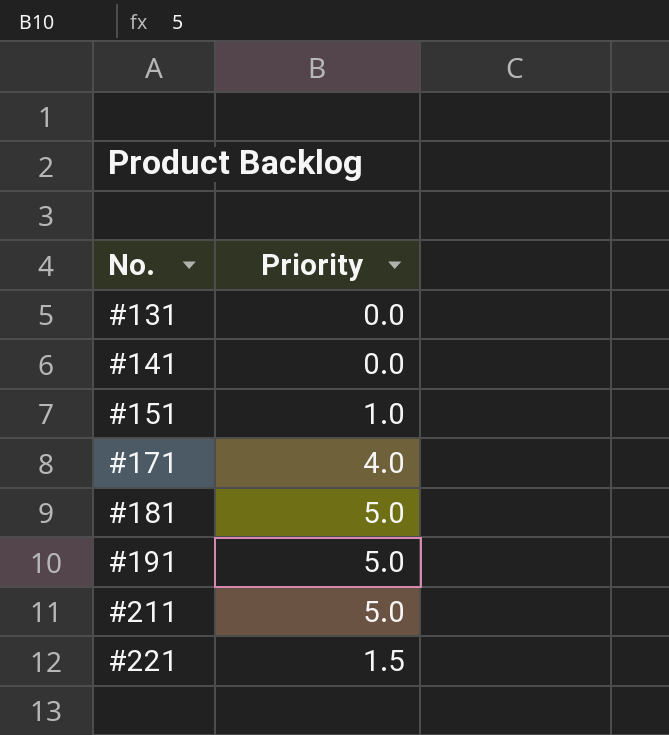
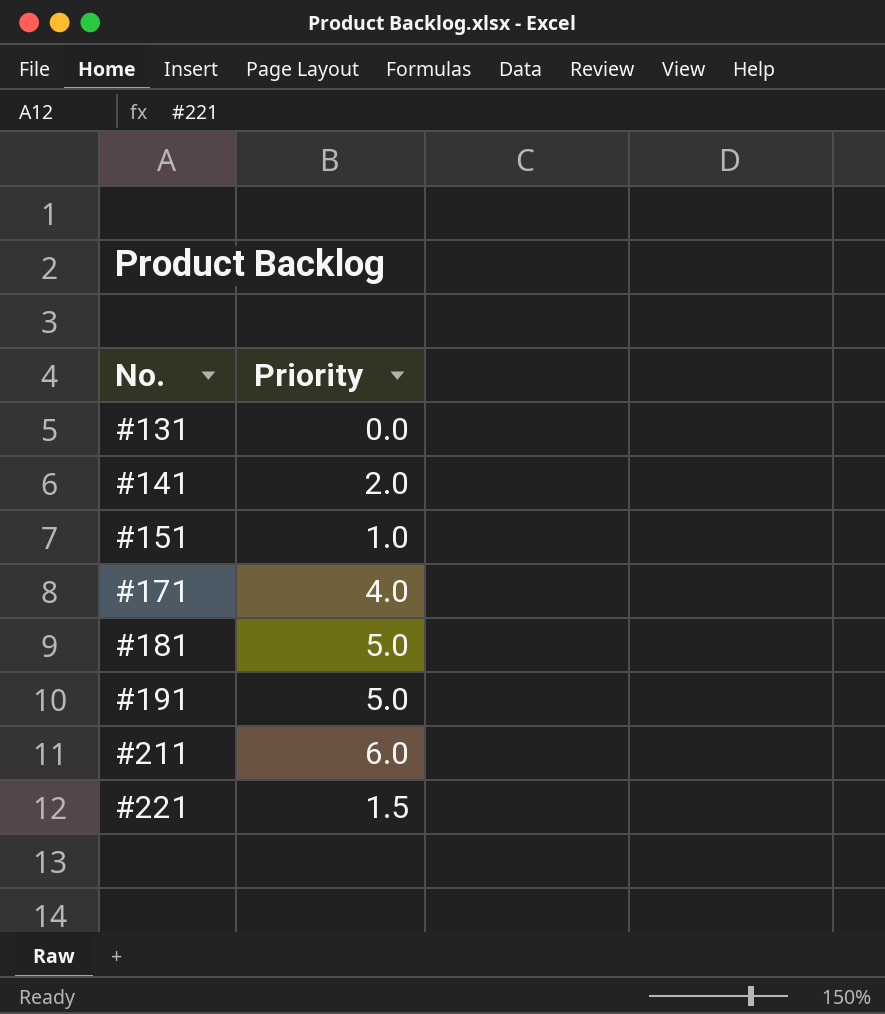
#141 | Priority: 0.0 -> 2.0
#211 | Priority: 5.0 -> 6.0

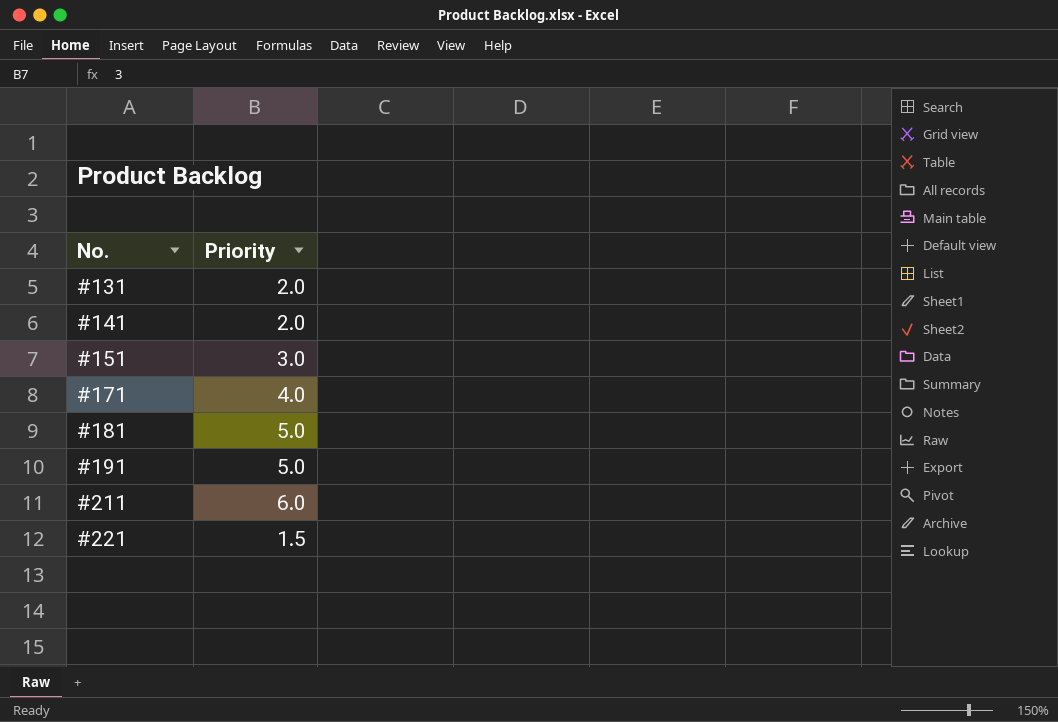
#131 | Priority: 0.0 -> 2.0
#151 | Priority: 1.0 -> 3.0

